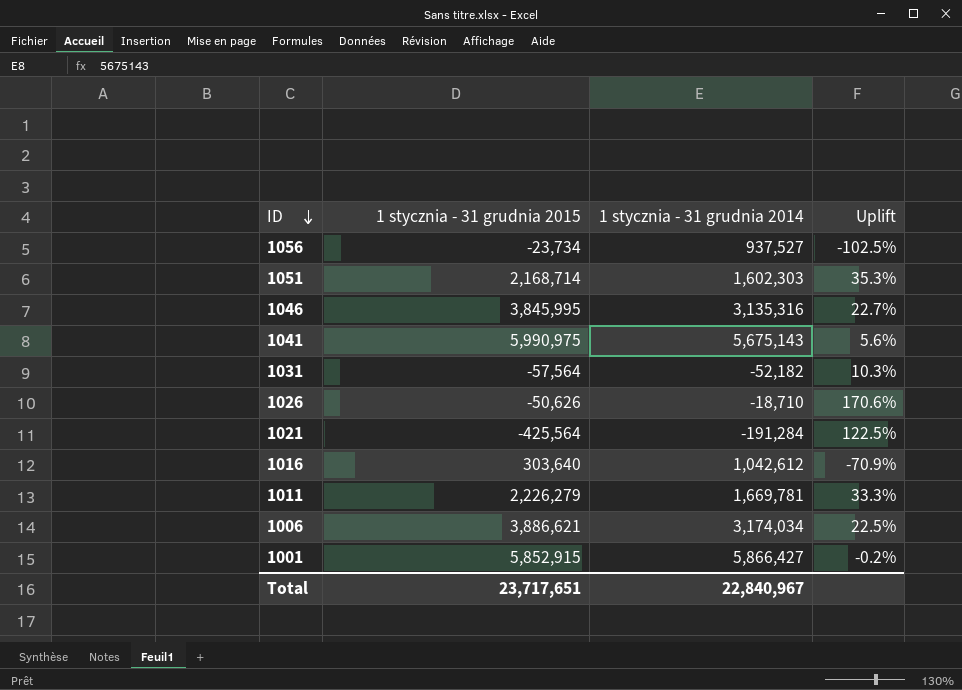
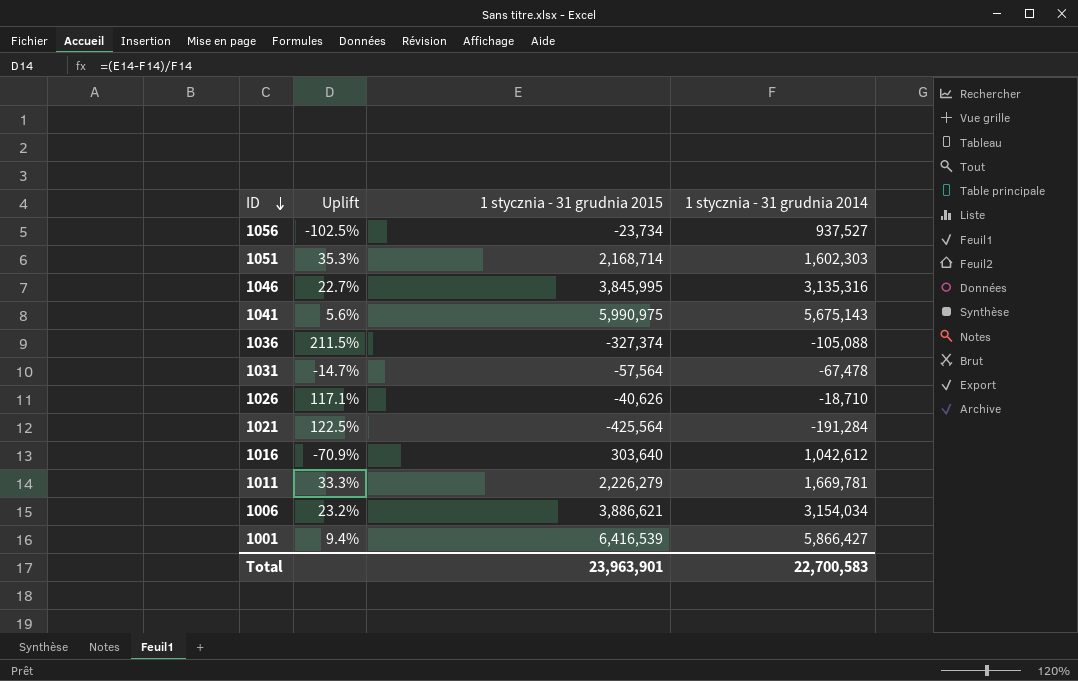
column Uplift | position: 4 -> 2
row 1036: none -> 211.5% | -327,374 | -105,088
1031 | Uplift: 10.3% -> -14.7%
1031 | 1 stycznia - 31 grudnia 2014: -52,182 -> -67,478
1026 | Uplift: 170.6% -> 117.1%
1026 | 1 stycznia - 31 grudnia 2015: -50,626 -> -40,626
1006 | Uplift: 22.5% -> 23.2%
1006 | 1 stycznia - 31 grudnia 2014: 3,174,034 -> 3,154,034
1001 | Uplift: -0.2% -> 9.4%
1001 | 1 stycznia - 31 grudnia 2015: 5,852,915 -> 6,416,539
Total | 1 stycznia - 31 grudnia 2015: 23,717,651 -> 23,963,901
Total | 1 stycznia - 31 grudnia 2014: 22,840,967 -> 22,700,583

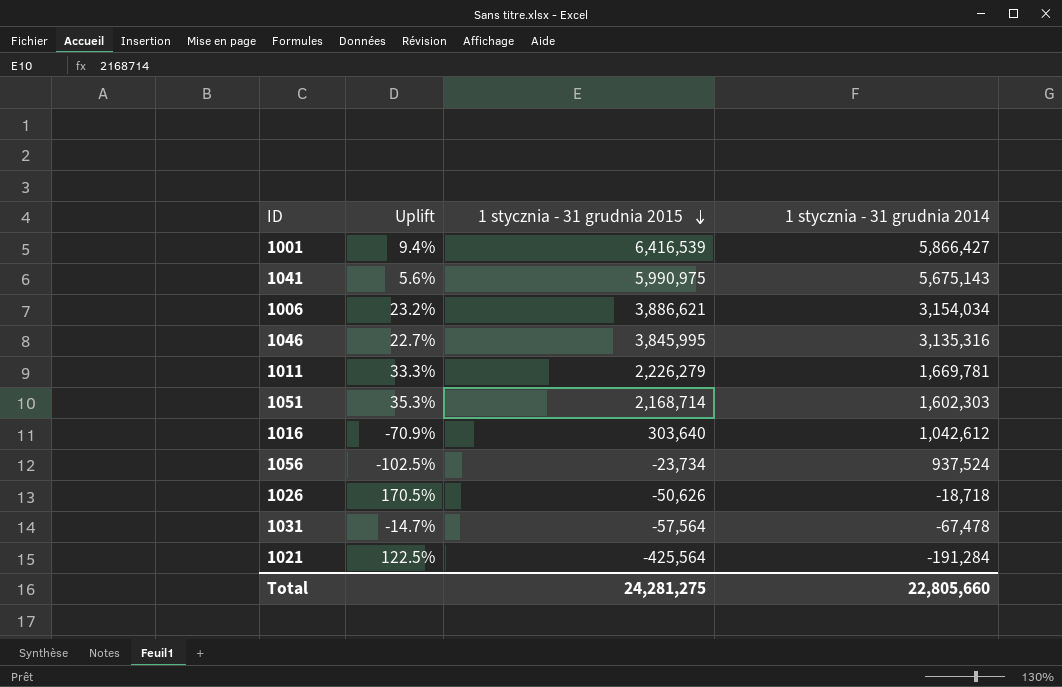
row order: ID descending -> 1 stycznia - 31 grudnia 2015 descending
row 1036: 211.5% | -327,374 | -105,088 -> none
1056 | 1 stycznia - 31 grudnia 2014: 937,527 -> 937,524
1026 | Uplift: 117.1% -> 170.5%
1026 | 1 stycznia - 31 grudnia 2015: -40,626 -> -50,626
1026 | 1 stycznia - 31 grudnia 2014: -18,710 -> -18,718
Total | 1 stycznia - 31 grudnia 2015: 23,963,901 -> 24,281,275
Total | 1 stycznia - 31 grudnia 2014: 22,700,583 -> 22,805,660

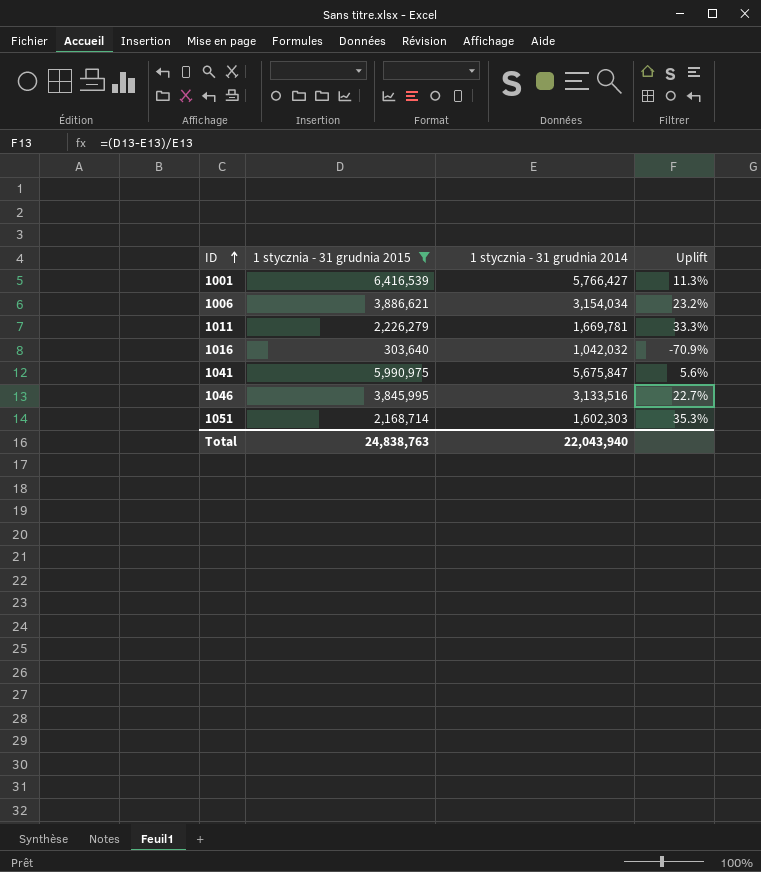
filter: none -> 1 stycznia - 31 grudnia 2015 >= 303,640
row order: 1 stycznia - 31 grudnia 2015 descending -> ID ascending
column Uplift | position: 2 -> 4
1001 | 1 stycznia - 31 grudnia 2014: 5,866,427 -> 5,766,427
1001 | Uplift: 9.4% -> 11.3%
1016 | 1 stycznia - 31 grudnia 2014: 1,042,612 -> 1,042,032
1041 | 1 stycznia - 31 grudnia 2014: 5,675,143 -> 5,675,847
1046 | 1 stycznia - 31 grudnia 2014: 3,135,316 -> 3,133,516
Total | 1 stycznia - 31 grudnia 2015: 24,281,275 -> 24,838,763
Total | 1 stycznia - 31 grudnia 2014: 22,805,660 -> 22,043,940

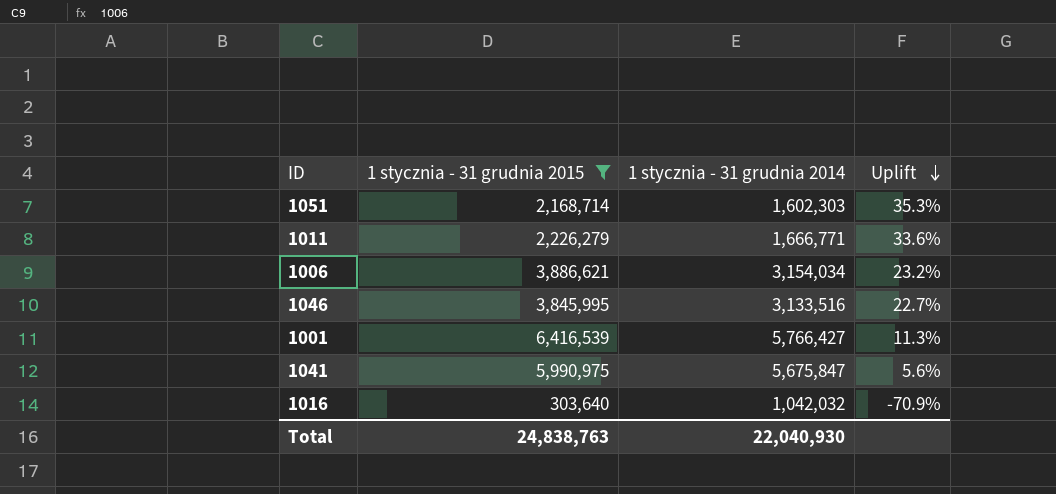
row order: ID ascending -> Uplift descending
1011 | 1 stycznia - 31 grudnia 2014: 1,669,781 -> 1,666,771
1011 | Uplift: 33.3% -> 33.6%
Total | 1 stycznia - 31 grudnia 2014: 22,043,940 -> 22,040,930

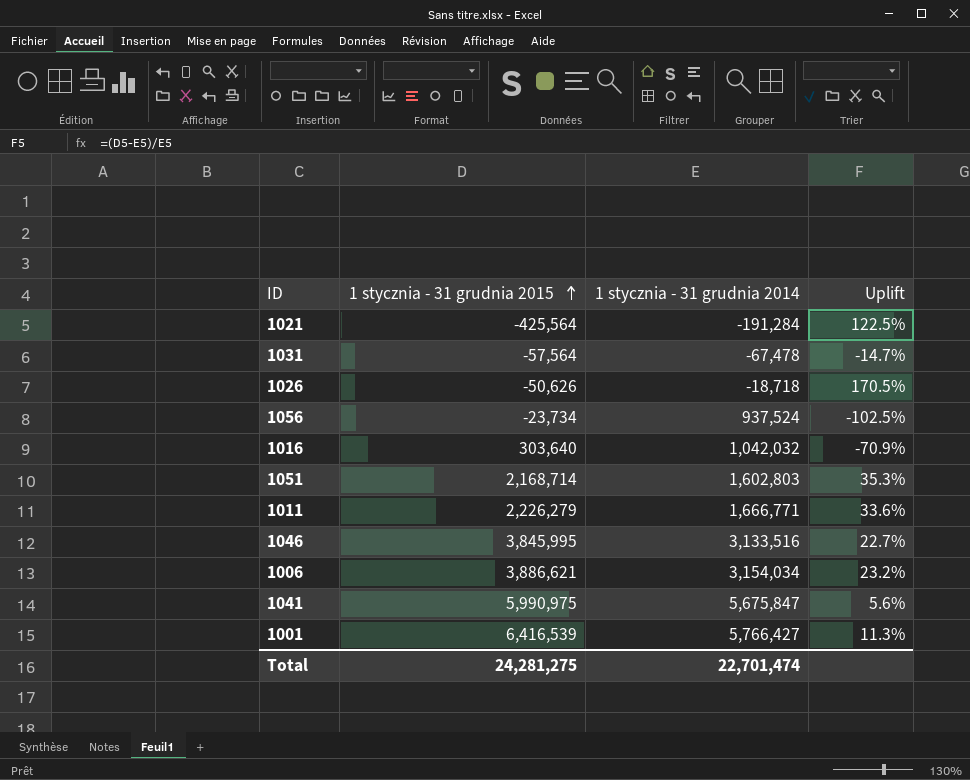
filter: 1 stycznia - 31 grudnia 2015 >= 303,640 -> none
row order: Uplift descending -> 1 stycznia - 31 grudnia 2015 ascending
1051 | 1 stycznia - 31 grudnia 2014: 1,602,303 -> 1,602,803
Total | 1 stycznia - 31 grudnia 2015: 24,838,763 -> 24,281,275
Total | 1 stycznia - 31 grudnia 2014: 22,040,930 -> 22,701,474

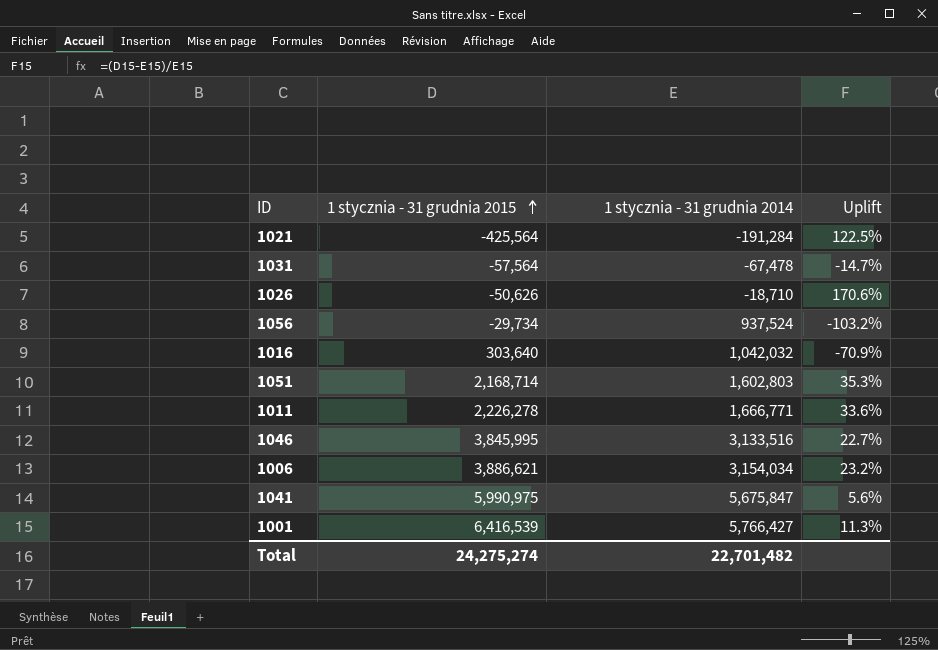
1026 | 1 stycznia - 31 grudnia 2014: -18,718 -> -18,710
1026 | Uplift: 170.5% -> 170.6%
1056 | 1 stycznia - 31 grudnia 2015: -23,734 -> -29,734
1056 | Uplift: -102.5% -> -103.2%
1011 | 1 stycznia - 31 grudnia 2015: 2,226,279 -> 2,226,278
Total | 1 stycznia - 31 grudnia 2015: 24,281,275 -> 24,275,274
Total | 1 stycznia - 31 grudnia 2014: 22,701,474 -> 22,701,482

